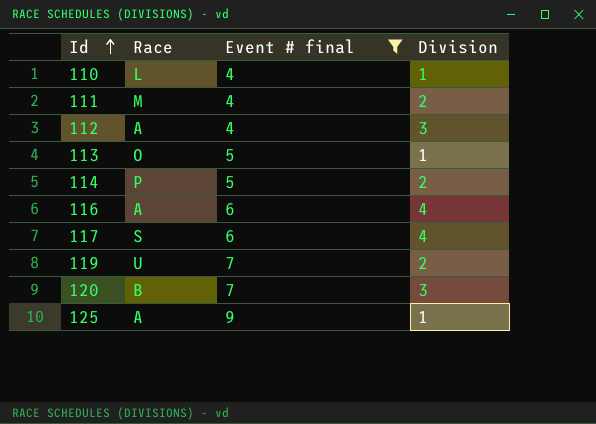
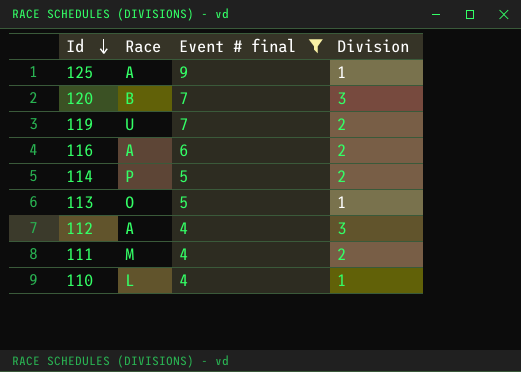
row order: Id ascending -> Id descending
row 117: S | 6 | 4 -> none
116 | Division: 4 -> 2

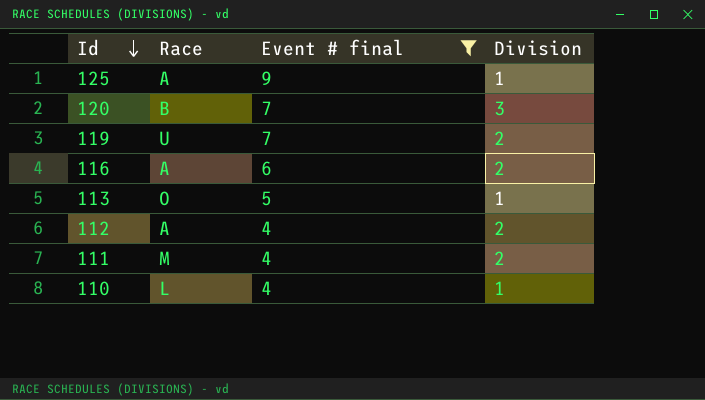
row 114: P | 5 | 2 -> none
112 | Division: 3 -> 2

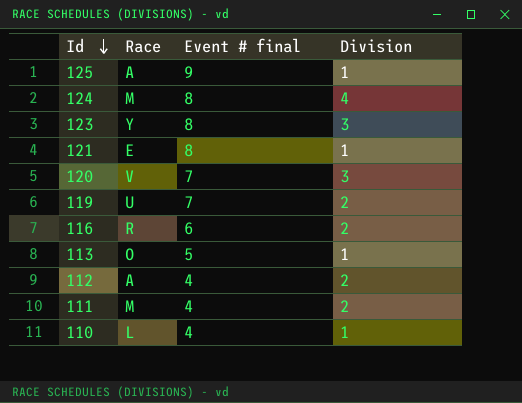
filter: Event # final != 8 -> none
120 | Race: B -> V
116 | Race: A -> R

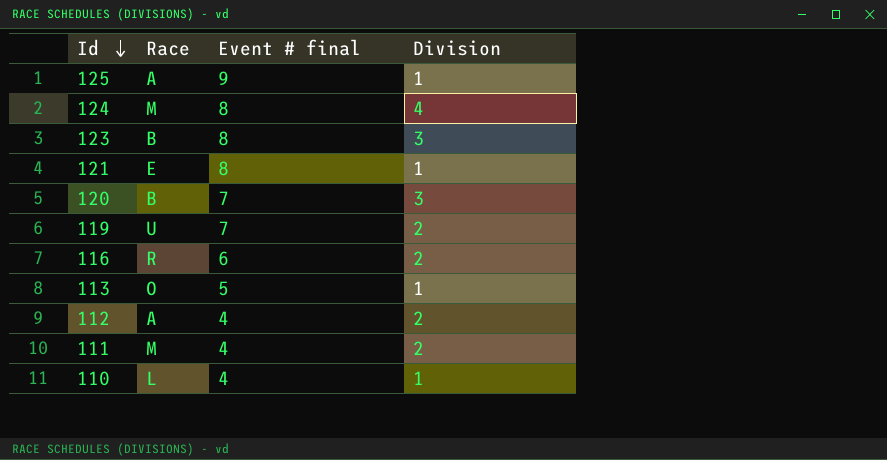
123 | Race: Y -> B
120 | Race: V -> B

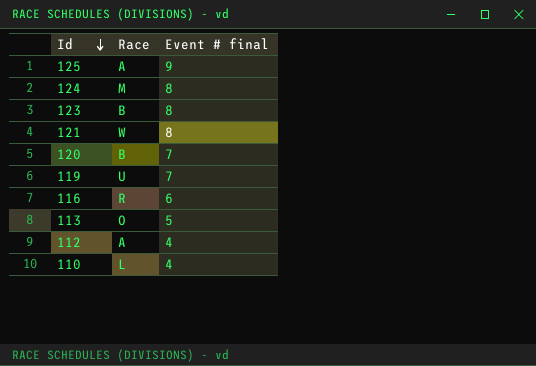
column Division | position: 4 -> none
row 111: M | 4 | 2 -> none
121 | Race: E -> W

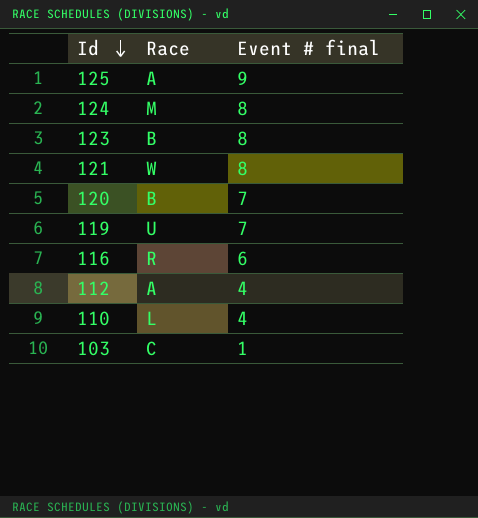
row 113: O | 5 -> none
row 103: none -> C | 1

